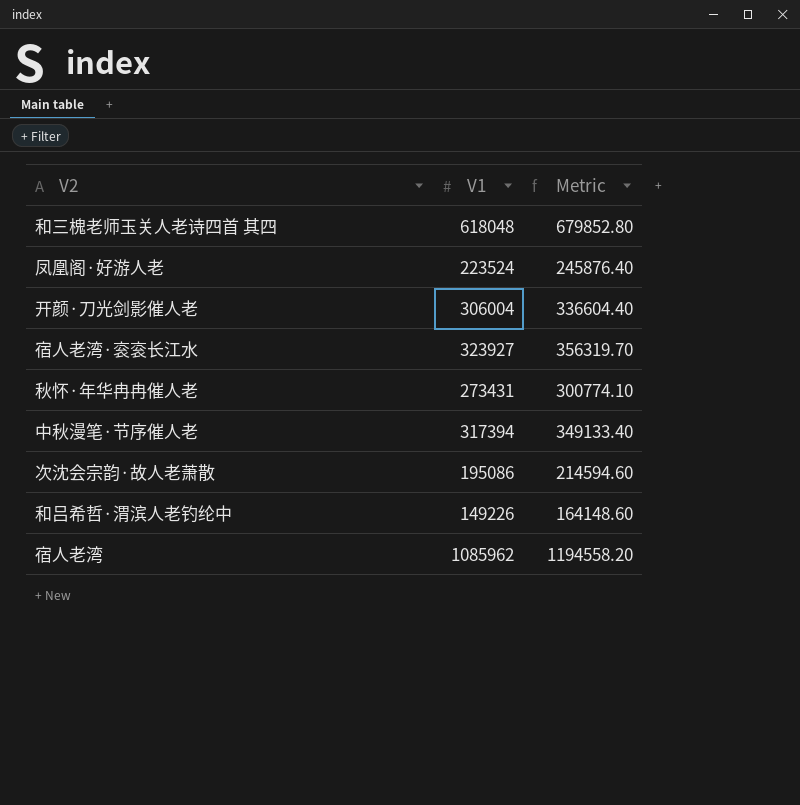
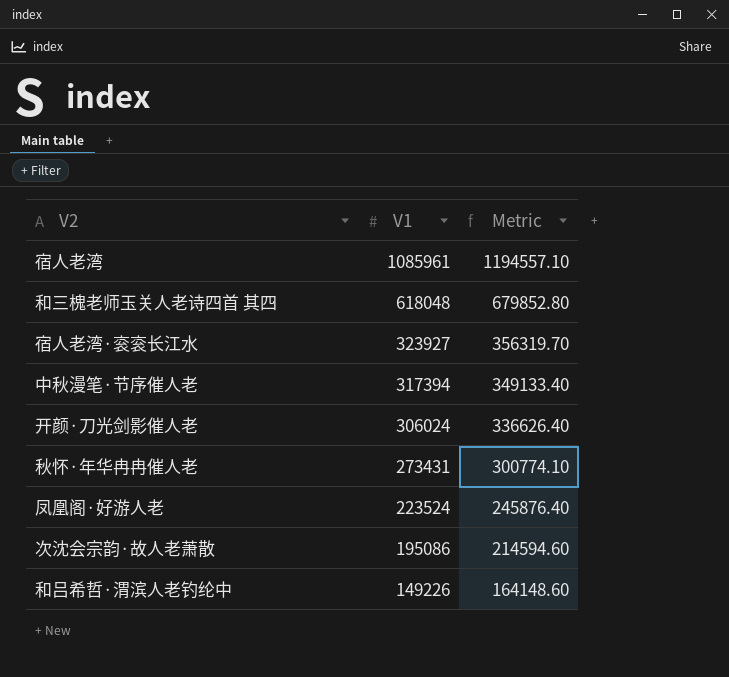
row order: none -> V1 descending
宿人老湾 | V1: 1085962 -> 1085961
宿人老湾 | Metric: 1194558.20 -> 1194557.10
开颜·刀光剑影催人老 | V1: 306004 -> 306024
开颜·刀光剑影催人老 | Metric: 336604.40 -> 336626.40

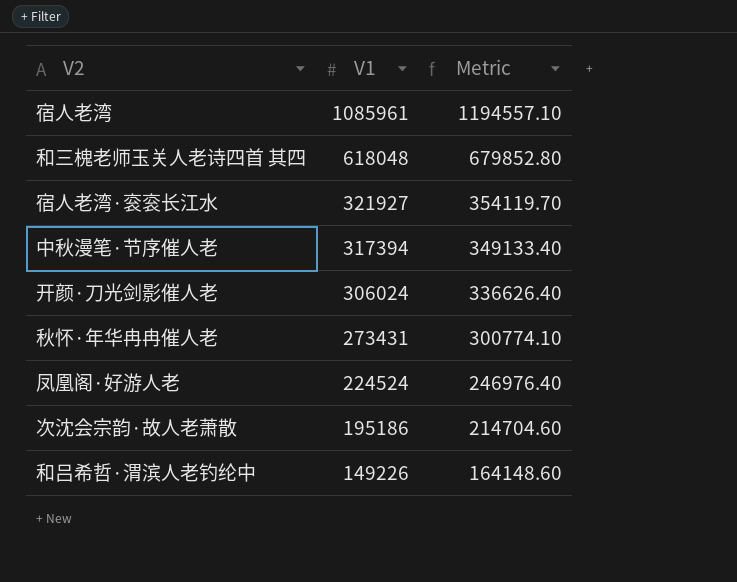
宿人老湾·衮衮长江水 | V1: 323927 -> 321927
宿人老湾·衮衮长江水 | Metric: 356319.70 -> 354119.70
凤凰阁·好游人老 | V1: 223524 -> 224524
凤凰阁·好游人老 | Metric: 245876.40 -> 246976.40
次沈会宗韵·故人老萧散 | V1: 195086 -> 195186
次沈会宗韵·故人老萧散 | Metric: 214594.60 -> 214704.60

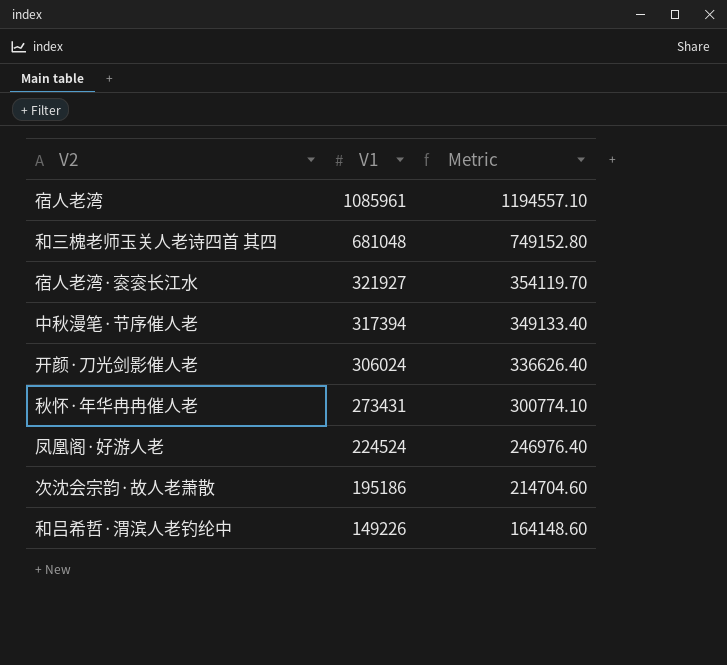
和三槐老师玉关人老诗四首 其四 | V1: 618048 -> 681048
和三槐老师玉关人老诗四首 其四 | Metric: 679852.80 -> 749152.80

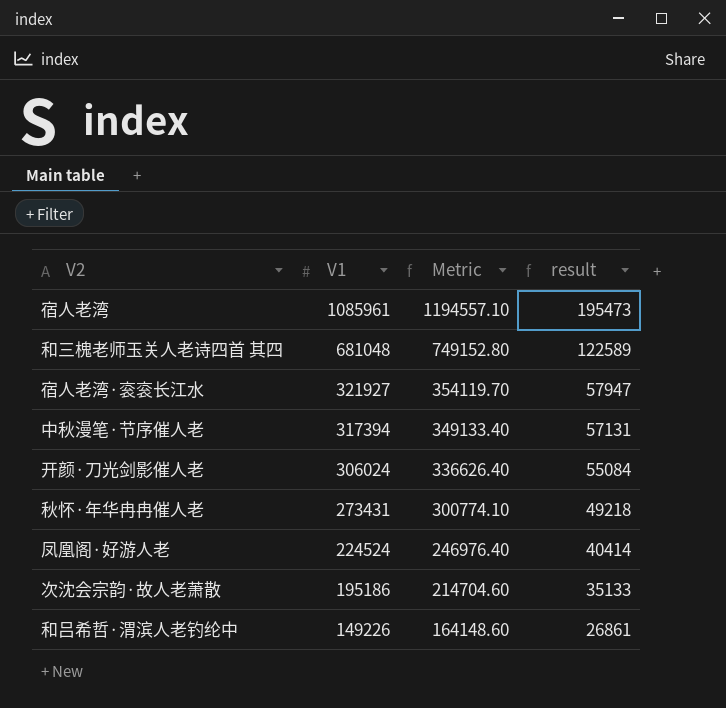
column result | formula: none -> [V1] * 0.18

